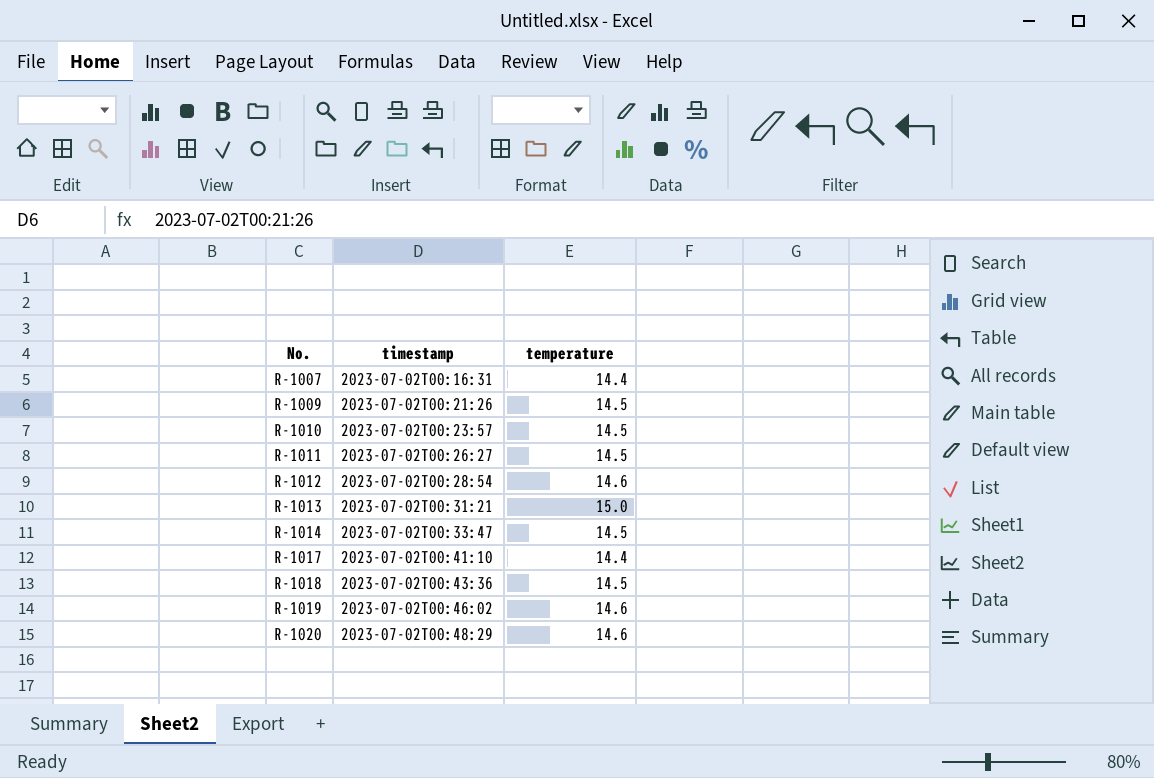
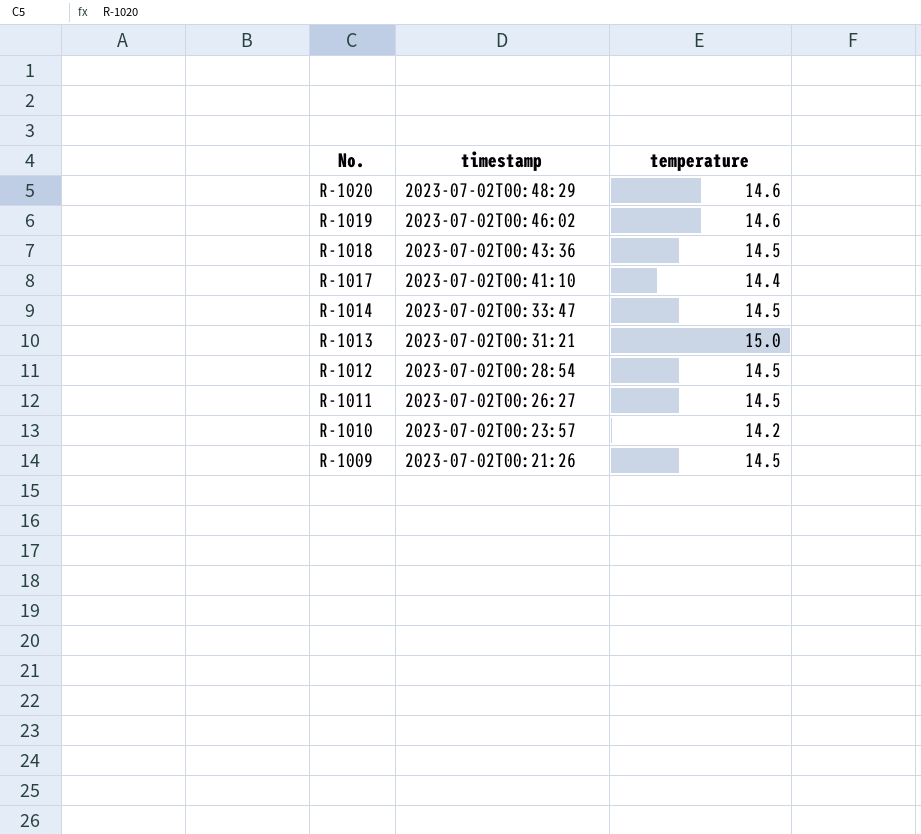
row order: No. ascending -> No. descending
row R-1007: 2023-07-02T00:16:31 | 14.4 -> none
R-1012 | temperature: 14.6 -> 14.5
R-1010 | temperature: 14.5 -> 14.2

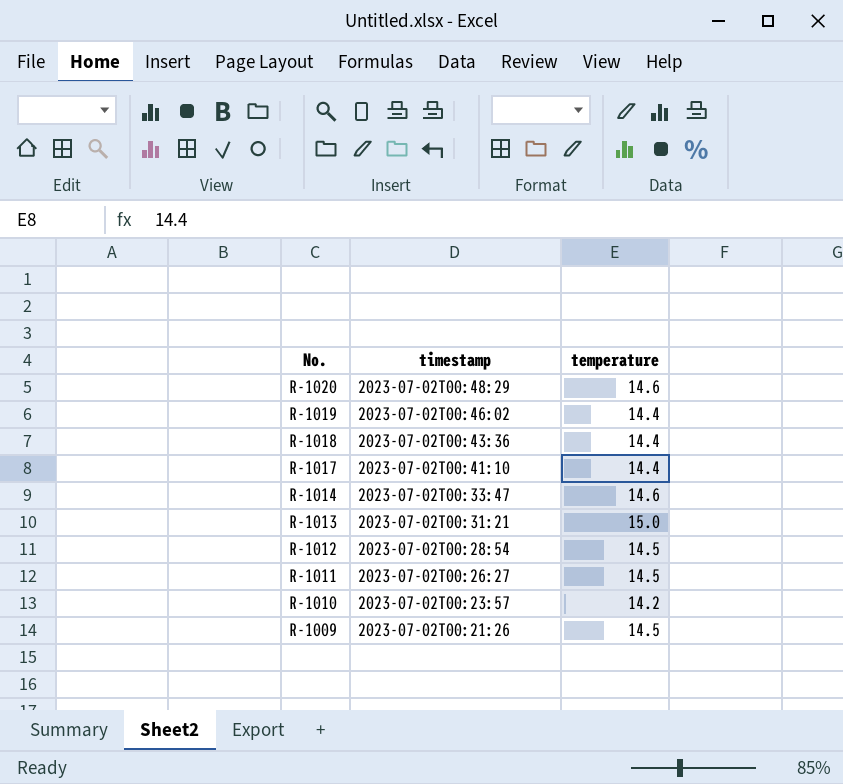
R-1019 | temperature: 14.6 -> 14.4
R-1018 | temperature: 14.5 -> 14.4
R-1014 | temperature: 14.5 -> 14.6

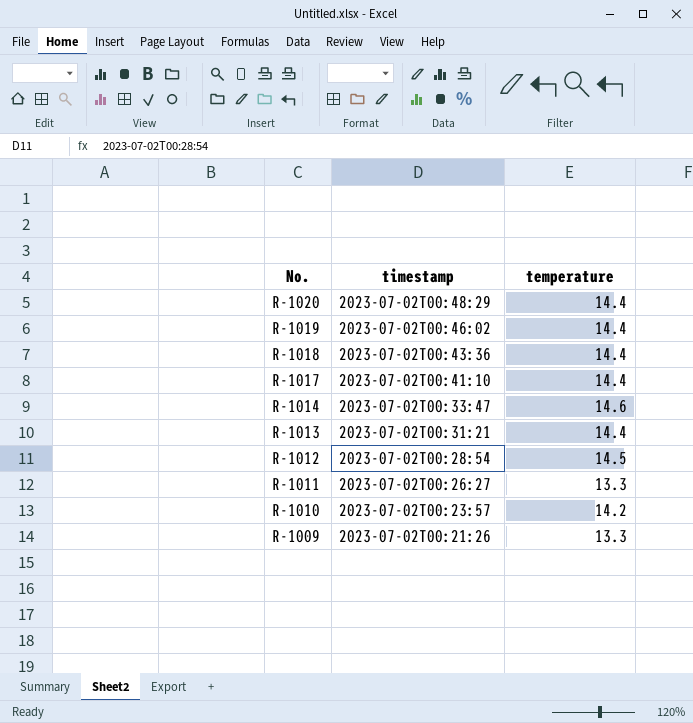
R-1020 | temperature: 14.6 -> 14.4
R-1013 | temperature: 15.0 -> 14.4
R-1011 | temperature: 14.5 -> 13.3
R-1009 | temperature: 14.5 -> 13.3

